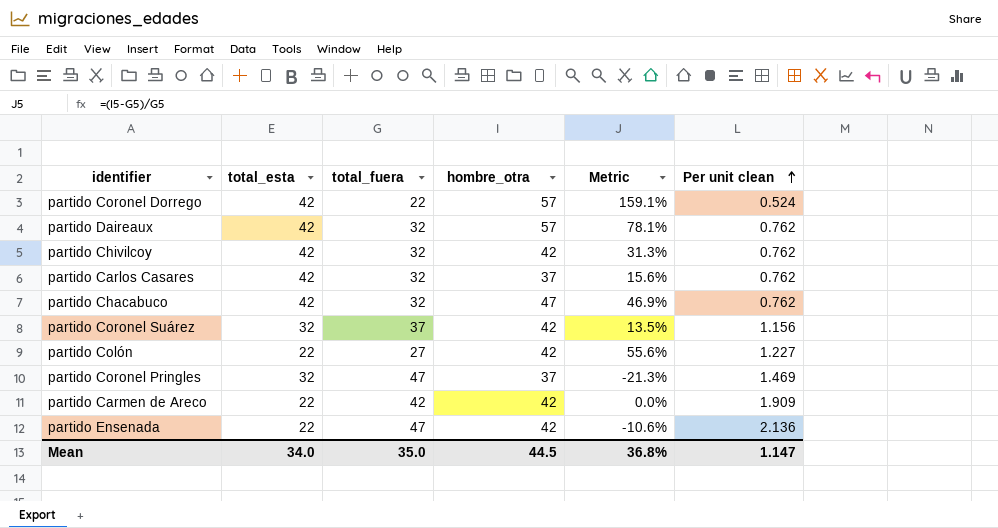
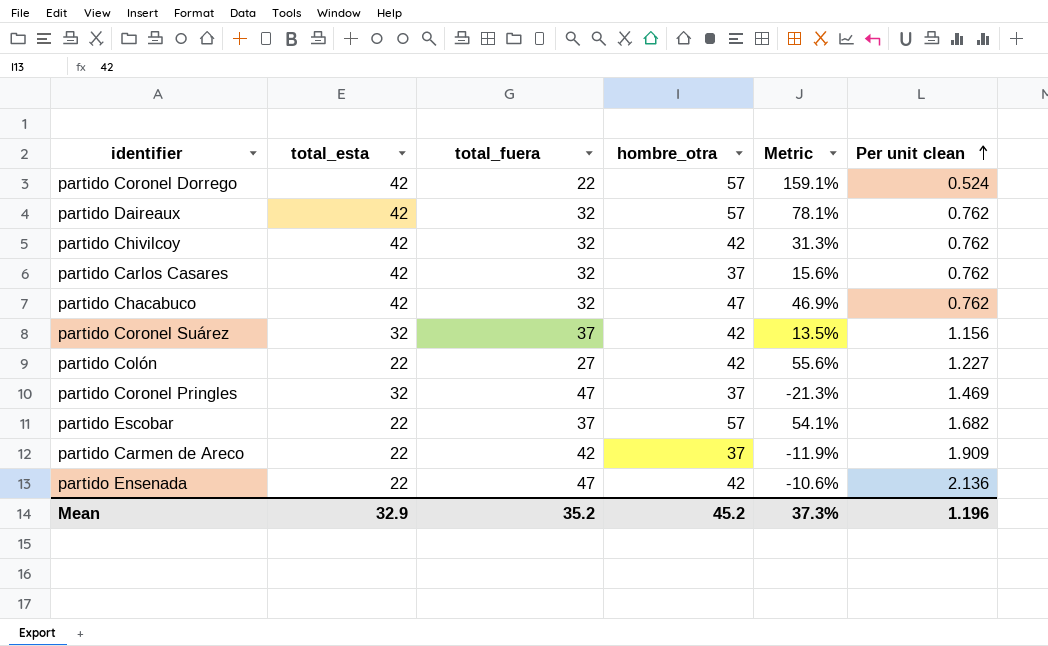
row partido Escobar: none -> 22 | 37 | 57 | 54.1% | 1.682
partido Carmen de Areco | hombre_otra: 42 -> 37
partido Carmen de Areco | Metric: 0.0% -> -11.9%
Mean | total_esta: 34.0 -> 32.9
Mean | total_fuera: 35.0 -> 35.2
Mean | hombre_otra: 44.5 -> 45.2
Mean | Metric: 36.8% -> 37.3%
Mean | Per unit clean: 1.147 -> 1.196

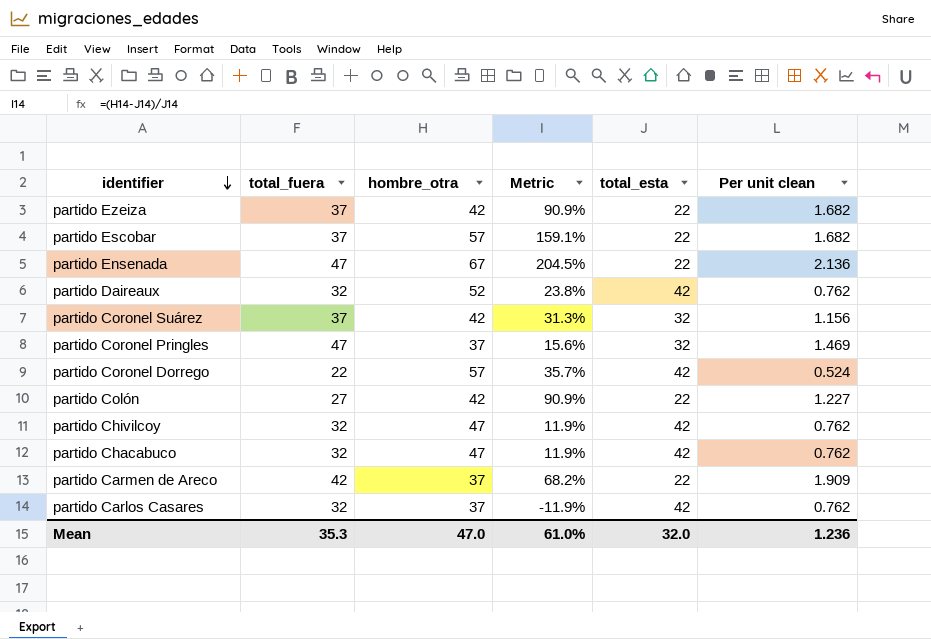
row order: Per unit clean ascending -> identifier descending
column Metric | formula: ([hombre_otra] - [total_fuera]) / [total_fuera] -> ([hombre_otra] - [total_esta]) / [total_esta]
column total_esta | position: 2 -> 5
row partido Ezeiza: none -> 37 | 42 | 90.9% | 22 | 1.682
partido Ensenada | hombre_otra: 42 -> 67
partido Daireaux | hombre_otra: 57 -> 52
partido Chivilcoy | hombre_otra: 42 -> 47
Mean | total_fuera: 35.2 -> 35.3
Mean | hombre_otra: 45.2 -> 47.0
Mean | Metric: 37.3% -> 61.0%
Mean | total_esta: 32.9 -> 32.0
Mean | Per unit clean: 1.196 -> 1.236

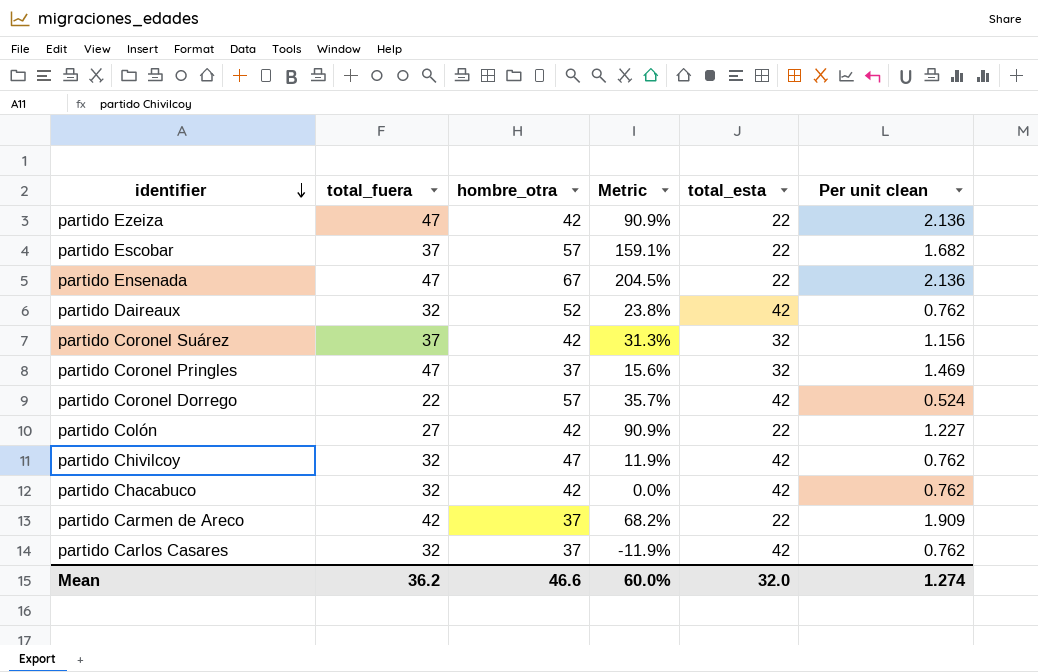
partido Ezeiza | total_fuera: 37 -> 47
partido Ezeiza | Per unit clean: 1.682 -> 2.136
partido Chacabuco | hombre_otra: 47 -> 42
partido Chacabuco | Metric: 11.9% -> 0.0%
Mean | total_fuera: 35.3 -> 36.2
Mean | hombre_otra: 47.0 -> 46.6
Mean | Metric: 61.0% -> 60.0%
Mean | Per unit clean: 1.236 -> 1.274

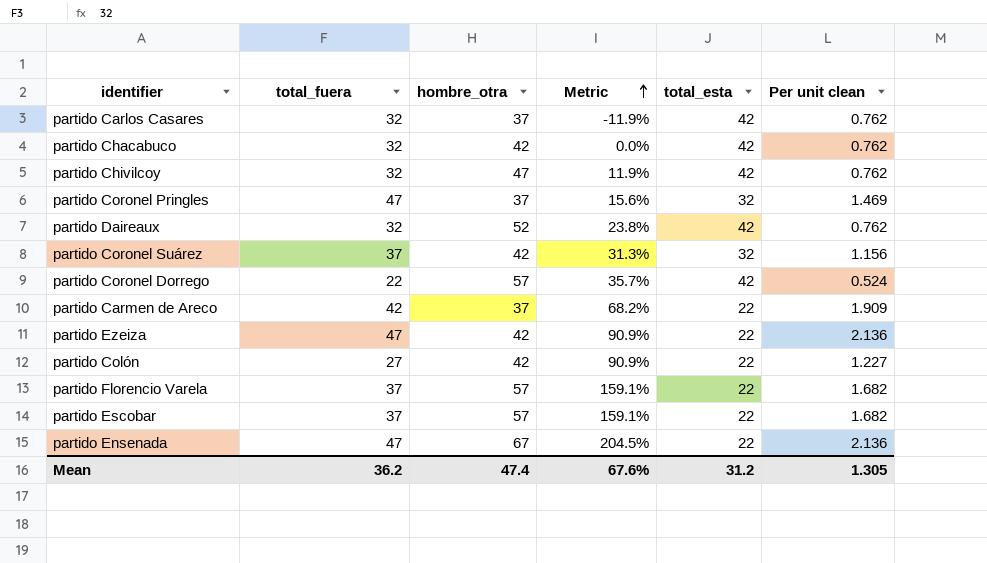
row order: identifier descending -> Metric ascending
row partido Florencio Varela: none -> 37 | 57 | 159.1% | 22 | 1.682
Mean | hombre_otra: 46.6 -> 47.4
Mean | Metric: 60.0% -> 67.6%
Mean | total_esta: 32.0 -> 31.2
Mean | Per unit clean: 1.274 -> 1.305

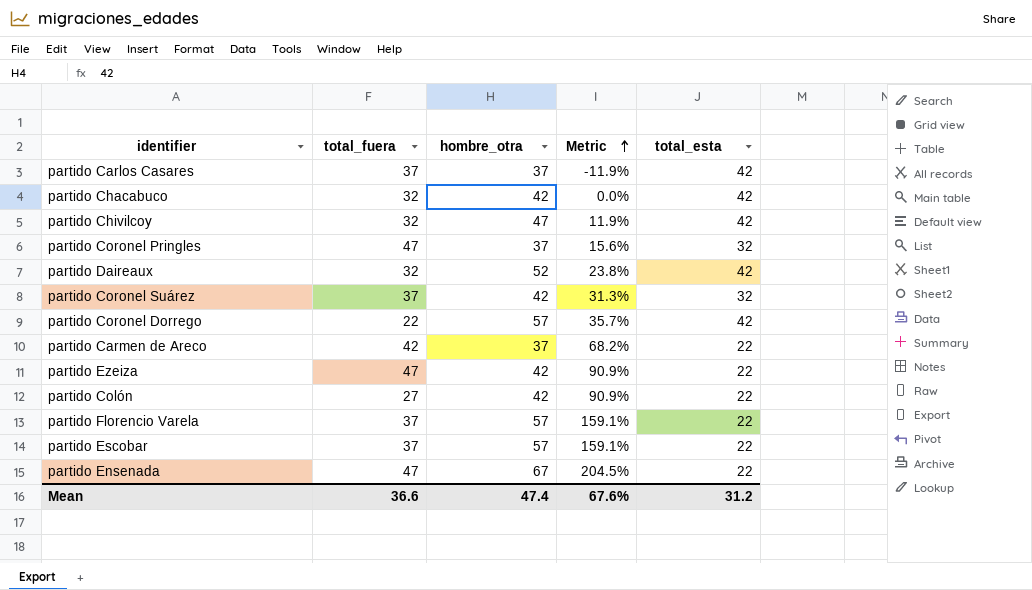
column Per unit clean | formula: [total_fuera] / [total_esta] -> none
partido Carlos Casares | total_fuera: 32 -> 37
Mean | total_fuera: 36.2 -> 36.6

